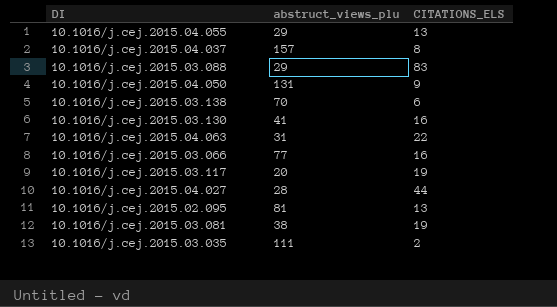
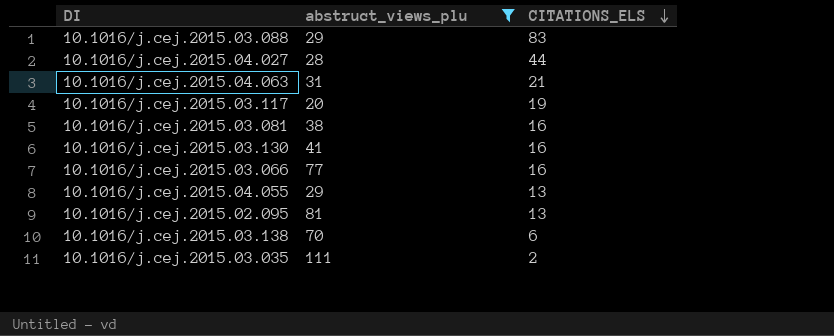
filter: none -> abstruct_views_plu <= 111
row order: none -> CITATIONS_ELS descending
10.1016/j.cej.2015.04.063 | CITATIONS_ELS: 22 -> 21
10.1016/j.cej.2015.03.081 | CITATIONS_ELS: 19 -> 16

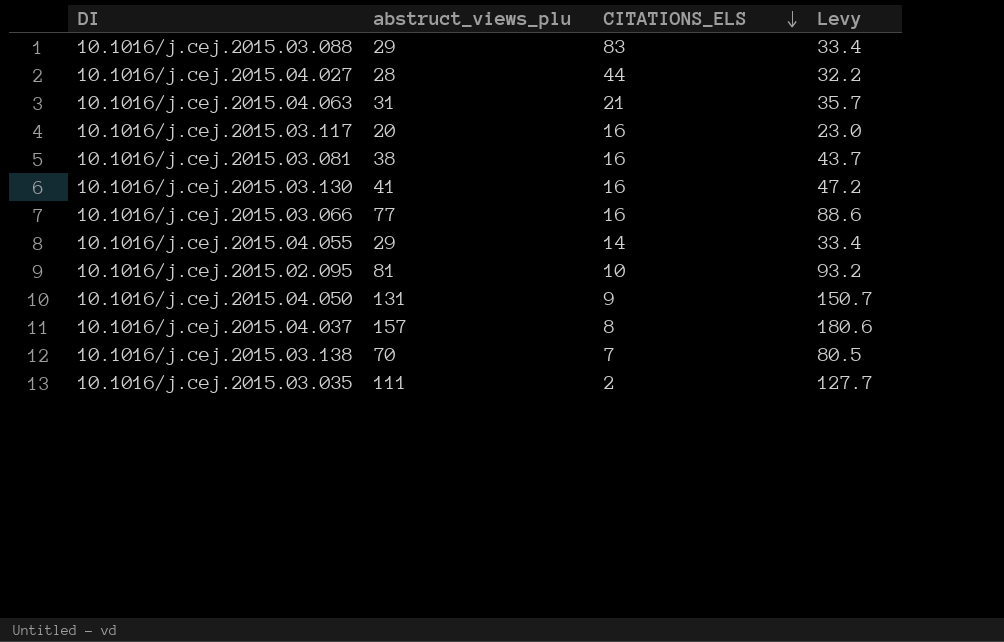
filter: abstruct_views_plu <= 111 -> none
column Levy | formula: none -> [abstruct_views_plu] * 1.15
10.1016/j.cej.2015.03.117 | CITATIONS_ELS: 19 -> 16
10.1016/j.cej.2015.04.055 | CITATIONS_ELS: 13 -> 14
10.1016/j.cej.2015.02.095 | CITATIONS_ELS: 13 -> 10
10.1016/j.cej.2015.03.138 | CITATIONS_ELS: 6 -> 7

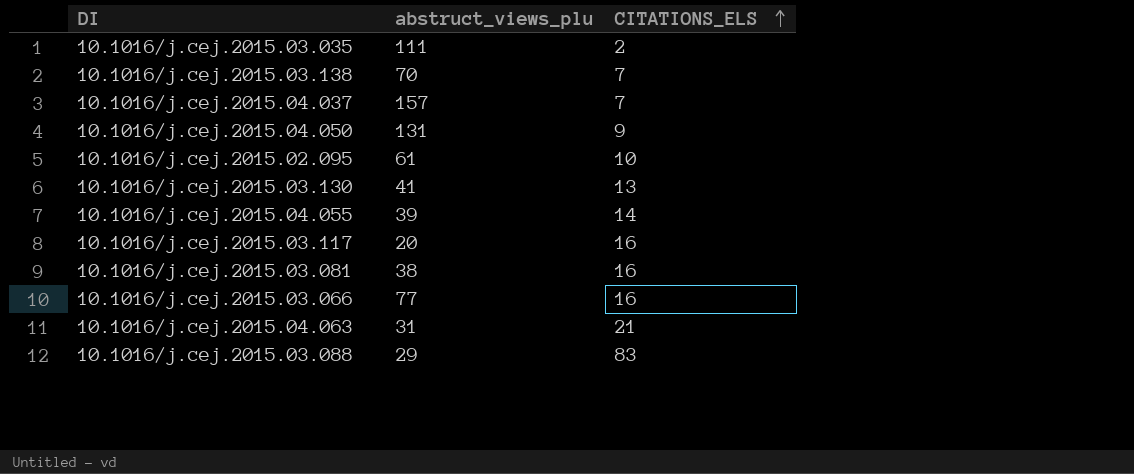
row order: CITATIONS_ELS descending -> CITATIONS_ELS ascending
column Levy | formula: [abstruct_views_plu] * 1.15 -> none
row 10.1016/j.cej.2015.04.027: 28 | 44 | 32.2 -> none
10.1016/j.cej.2015.04.037 | CITATIONS_ELS: 8 -> 7
10.1016/j.cej.2015.02.095 | abstruct_views_plu: 81 -> 61
10.1016/j.cej.2015.03.130 | CITATIONS_ELS: 16 -> 13
10.1016/j.cej.2015.04.055 | abstruct_views_plu: 29 -> 39

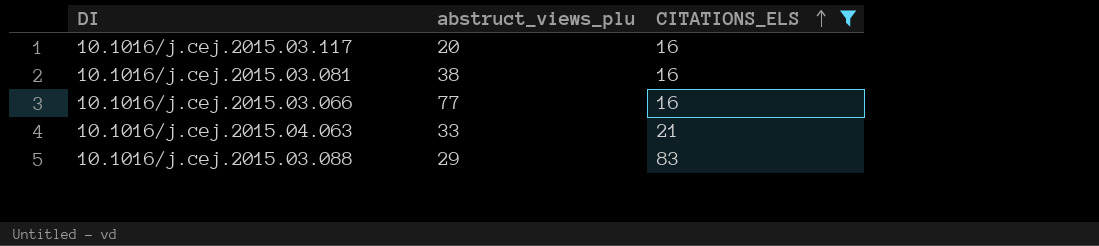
filter: none -> CITATIONS_ELS >= 16
10.1016/j.cej.2015.04.063 | abstruct_views_plu: 31 -> 33

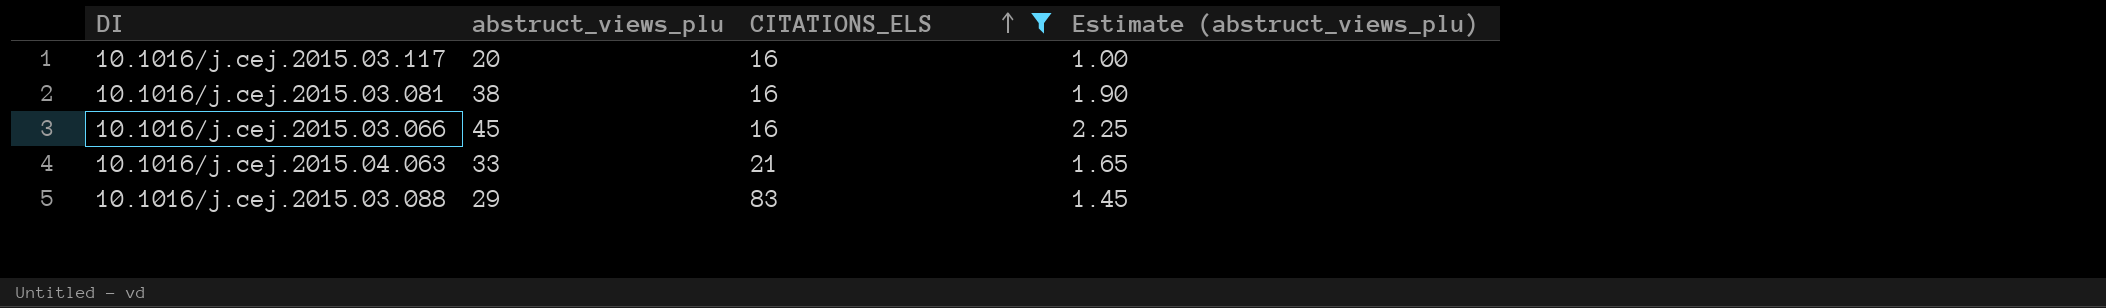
column Estimate (abstruct_views_plu) | formula: none -> [abstruct_views_plu] * 0.05
10.1016/j.cej.2015.03.066 | abstruct_views_plu: 77 -> 45

